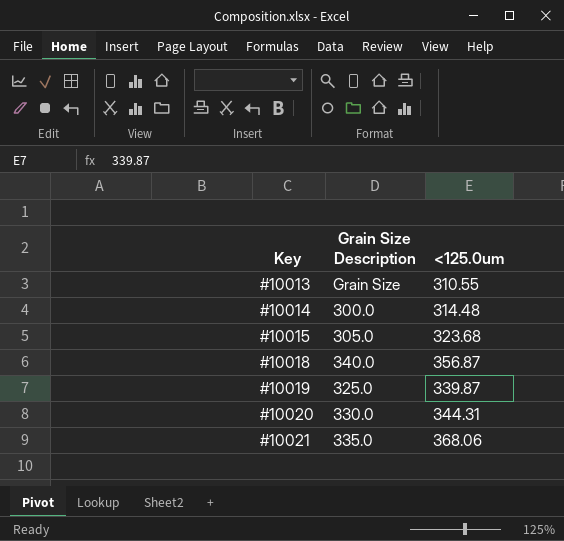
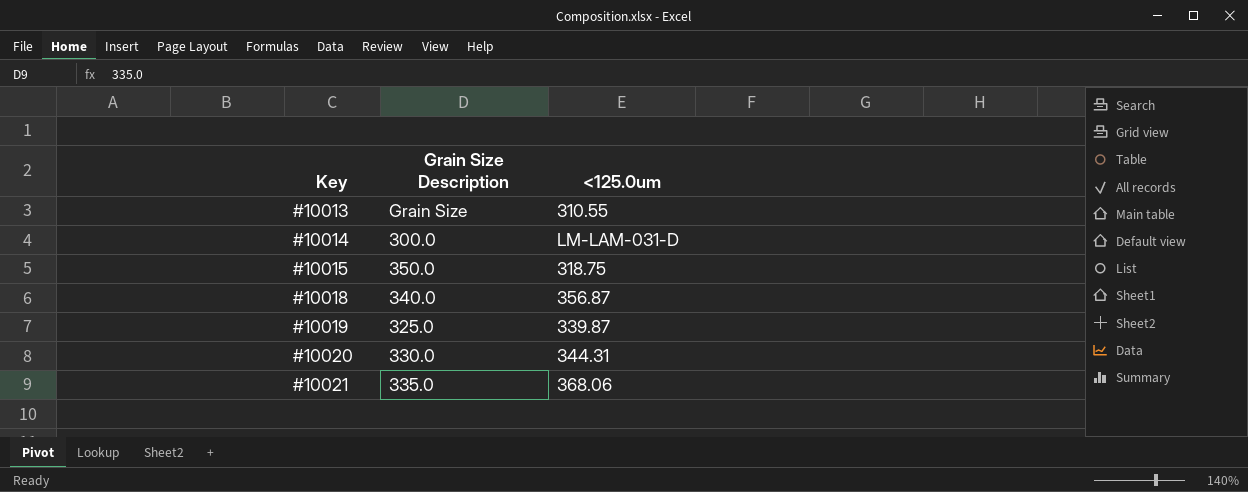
#10014 | <125.0um: 314.48 -> LM-LAM-031-D
#10015 | Grain Size Description: 305.0 -> 350.0
#10015 | <125.0um: 323.68 -> 318.75

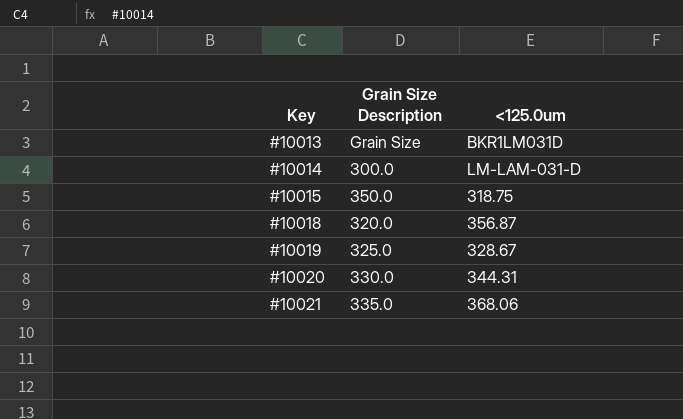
#10013 | <125.0um: 310.55 -> BKR1LM031D
#10018 | Grain Size Description: 340.0 -> 320.0
#10019 | <125.0um: 339.87 -> 328.67

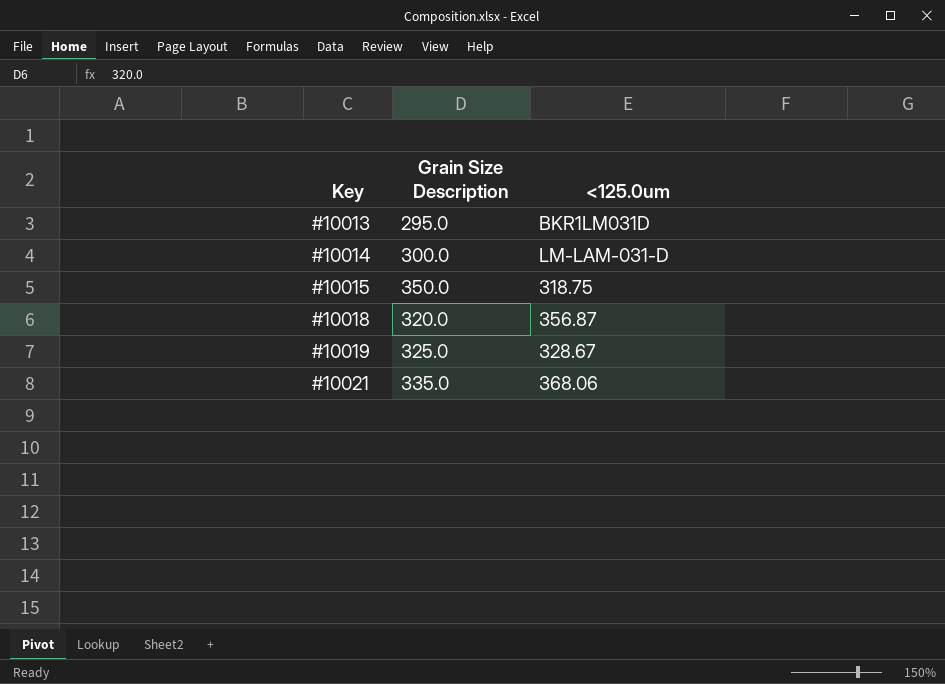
row #10020: 330.0 | 344.31 -> none
#10013 | Grain Size Description: Grain Size -> 295.0

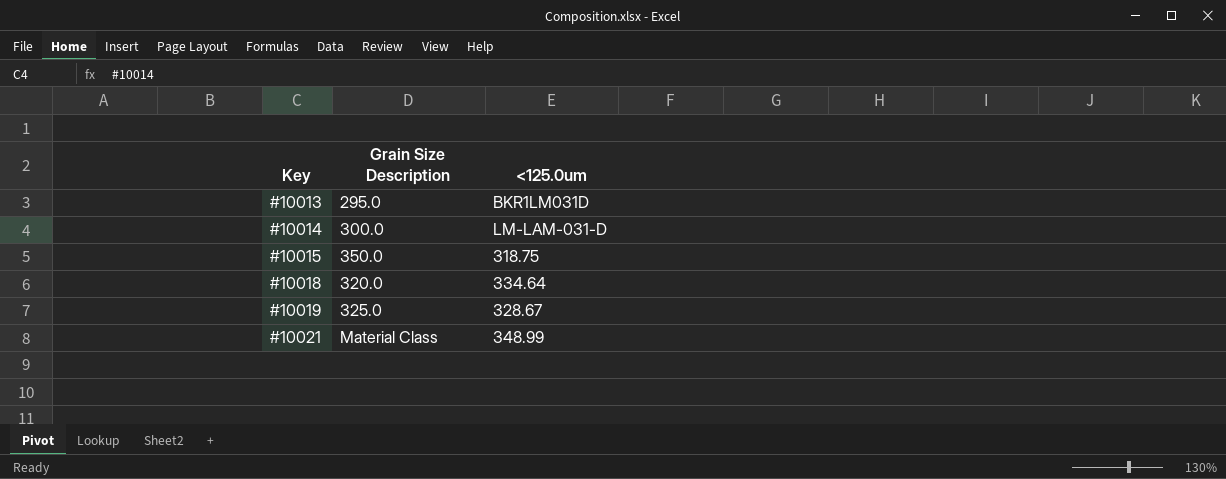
#10018 | <125.0um: 356.87 -> 334.64
#10021 | Grain Size Description: 335.0 -> Material Class
#10021 | <125.0um: 368.06 -> 348.99

